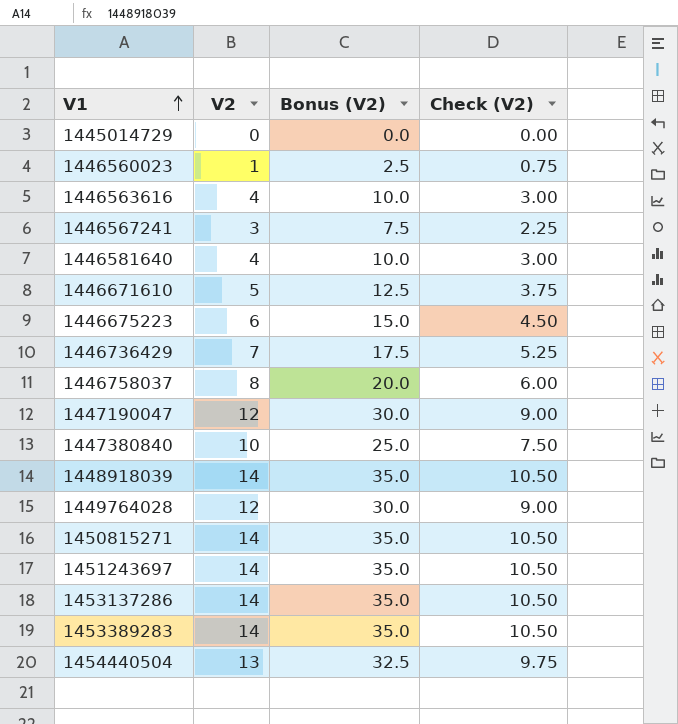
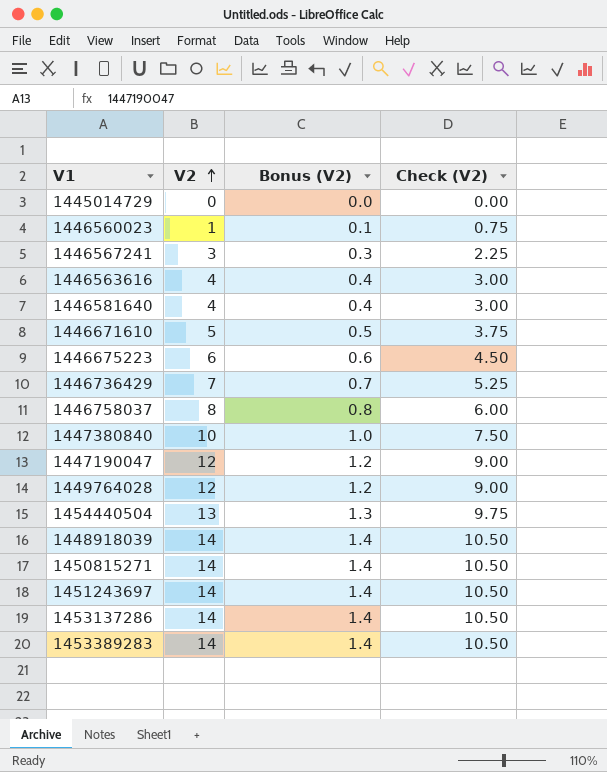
row order: V1 ascending -> V2 ascending
column Bonus (V2) | formula: [V2] * 2.5 -> [V2] * 0.1

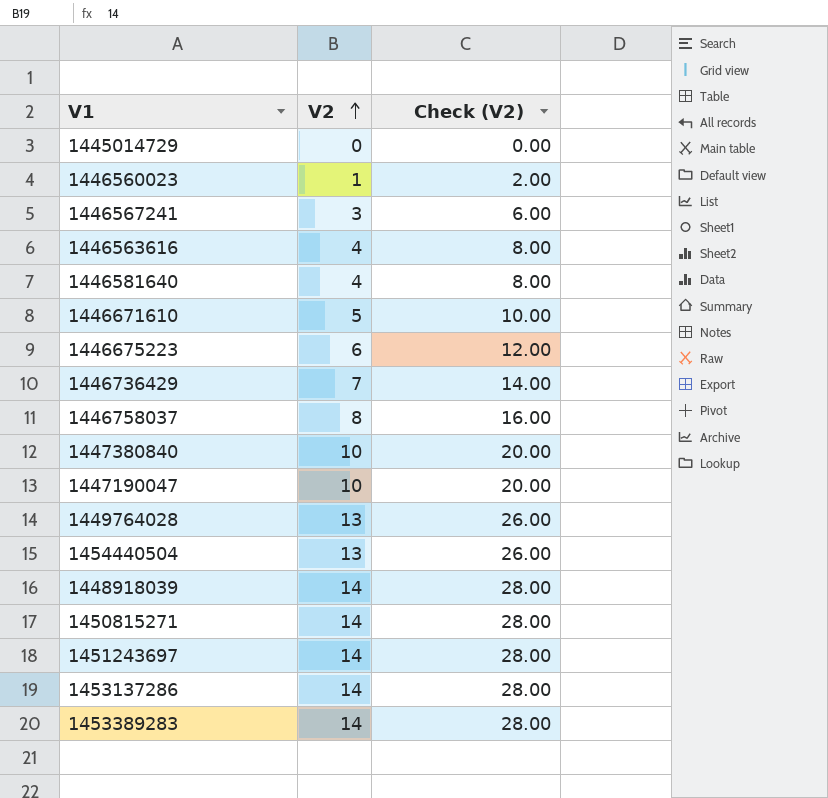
column Bonus (V2) | formula: [V2] * 0.1 -> none
column Check (V2) | formula: [V2] * 0.75 -> [V2] * 2
1447190047 | V2: 12 -> 10
1449764028 | V2: 12 -> 13

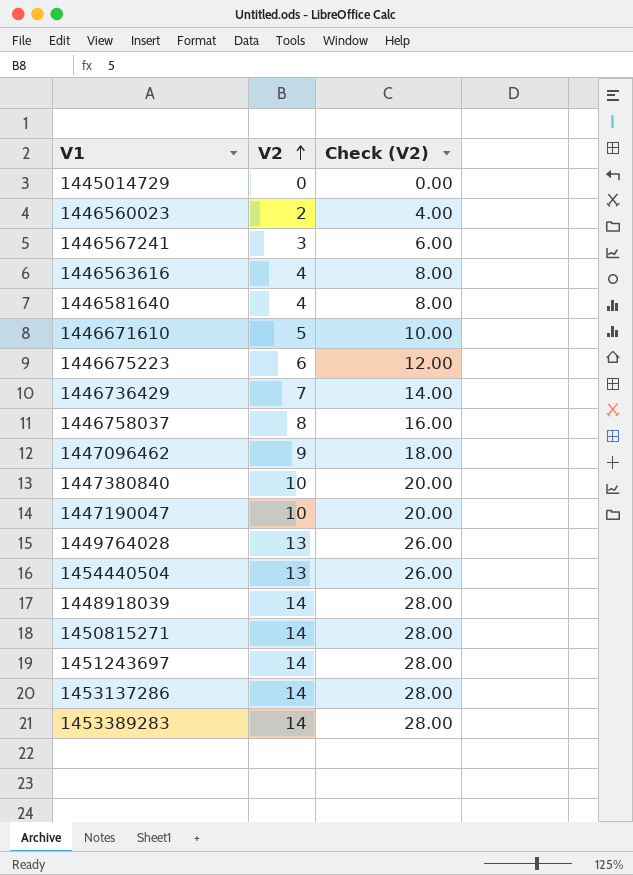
1446560023 | V2: 1 -> 2
1446560023 | Check (V2): 2.00 -> 4.00
row 1447096462: none -> 9 | 18.00

